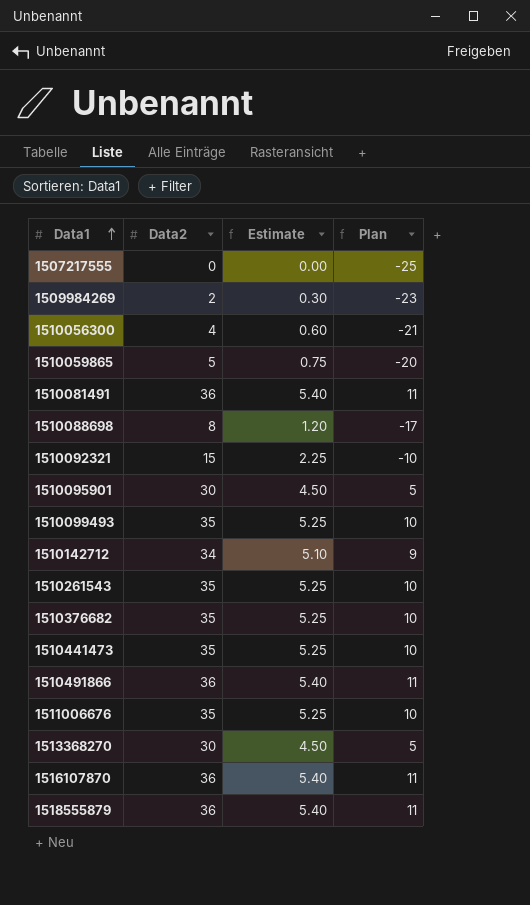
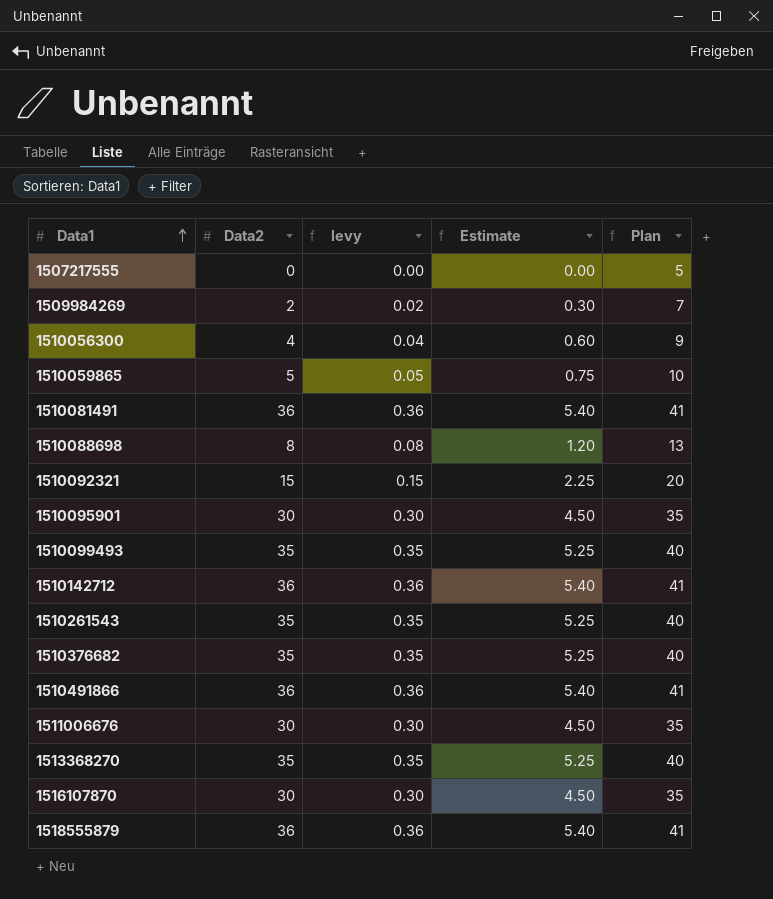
column levy | formula: none -> [Data2] * 0.01
column Plan | formula: [Data2] - 25 -> [Data2] + 5
row 1510441473: 35 | 5.25 | 10 -> none
1510142712 | Data2: 34 -> 36
1510142712 | Estimate: 5.10 -> 5.40
1511006676 | Data2: 35 -> 30
1511006676 | Estimate: 5.25 -> 4.50
1513368270 | Data2: 30 -> 35
1513368270 | Estimate: 4.50 -> 5.25
1516107870 | Data2: 36 -> 30
1516107870 | Estimate: 5.40 -> 4.50

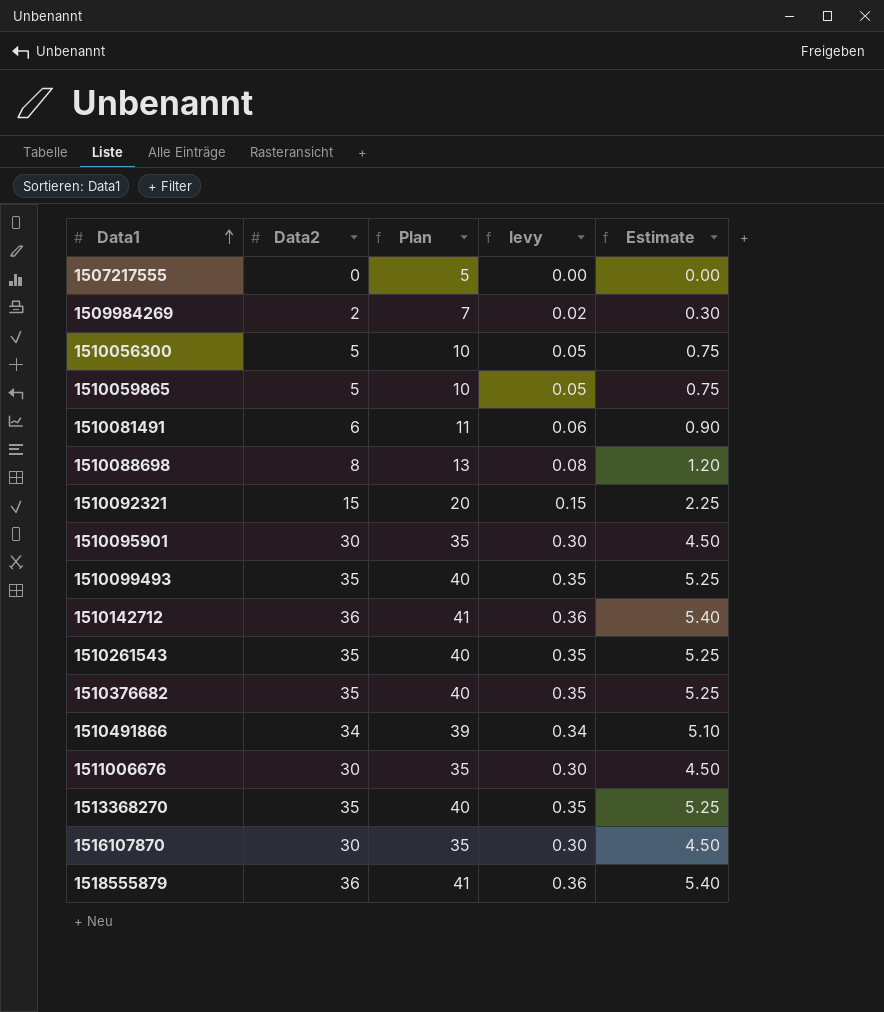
column Plan | position: 5 -> 3
1510056300 | Data2: 4 -> 5
1510056300 | Plan: 9 -> 10
1510056300 | levy: 0.04 -> 0.05
1510056300 | Estimate: 0.60 -> 0.75
1510081491 | Data2: 36 -> 6
1510081491 | Plan: 41 -> 11
1510081491 | levy: 0.36 -> 0.06
1510081491 | Estimate: 5.40 -> 0.90
1510491866 | Data2: 36 -> 34
1510491866 | Plan: 41 -> 39
1510491866 | levy: 0.36 -> 0.34
1510491866 | Estimate: 5.40 -> 5.10

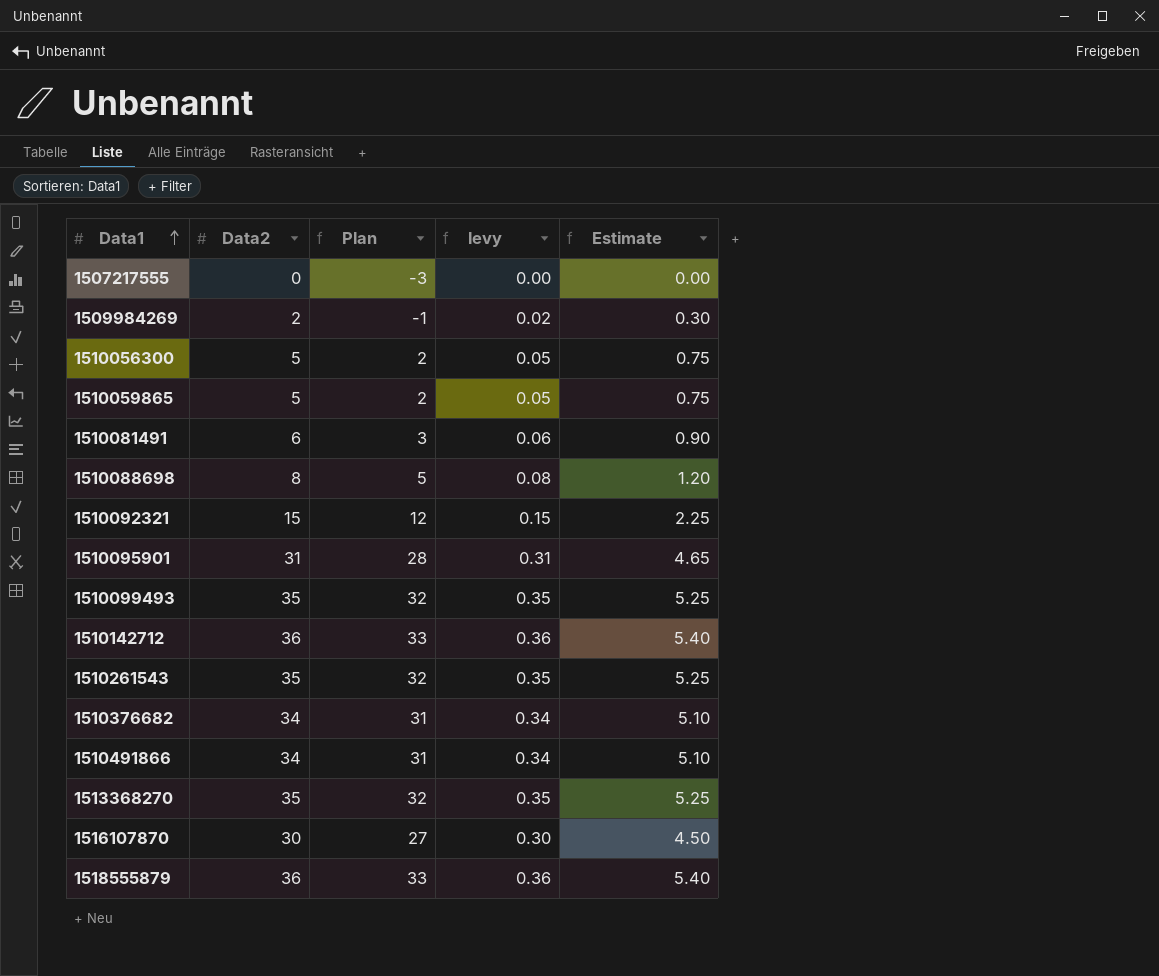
column Plan | formula: [Data2] + 5 -> [Data2] - 3
row 1511006676: 30 | 35 | 0.30 | 4.50 -> none
1510095901 | Data2: 30 -> 31
1510095901 | levy: 0.30 -> 0.31
1510095901 | Estimate: 4.50 -> 4.65
1510376682 | Data2: 35 -> 34
1510376682 | levy: 0.35 -> 0.34
1510376682 | Estimate: 5.25 -> 5.10

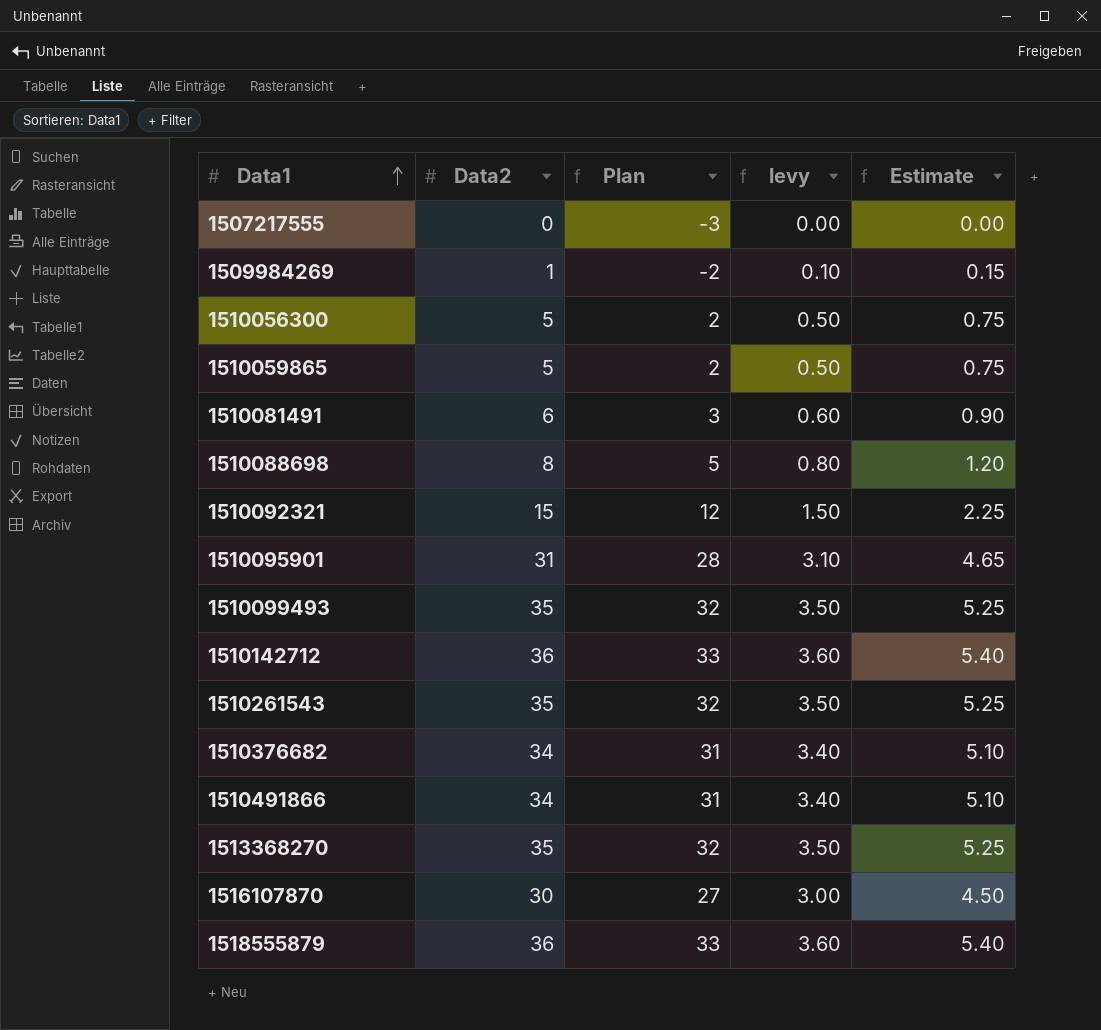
column levy | formula: [Data2] * 0.01 -> [Data2] * 0.1
1509984269 | Data2: 2 -> 1
1509984269 | Plan: -1 -> -2
1509984269 | Estimate: 0.30 -> 0.15

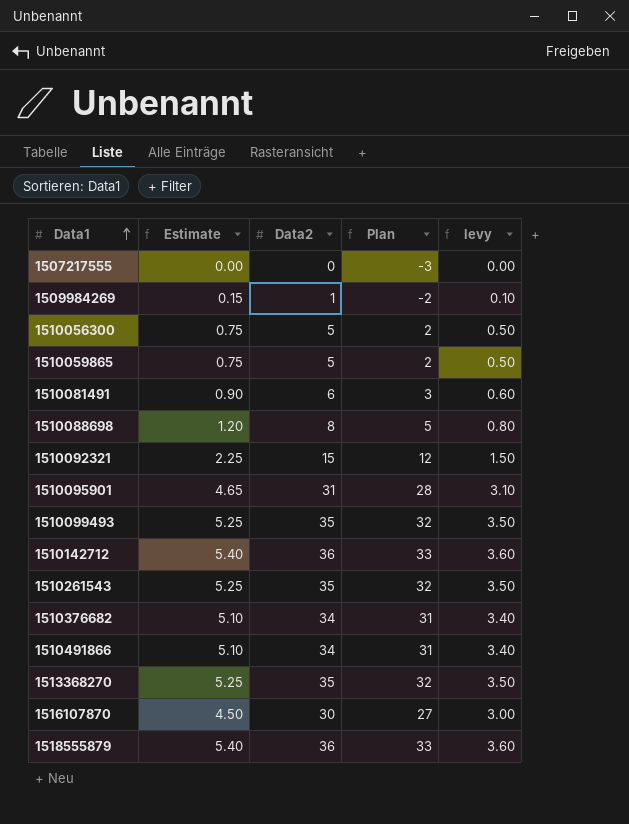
column Estimate | position: 5 -> 2

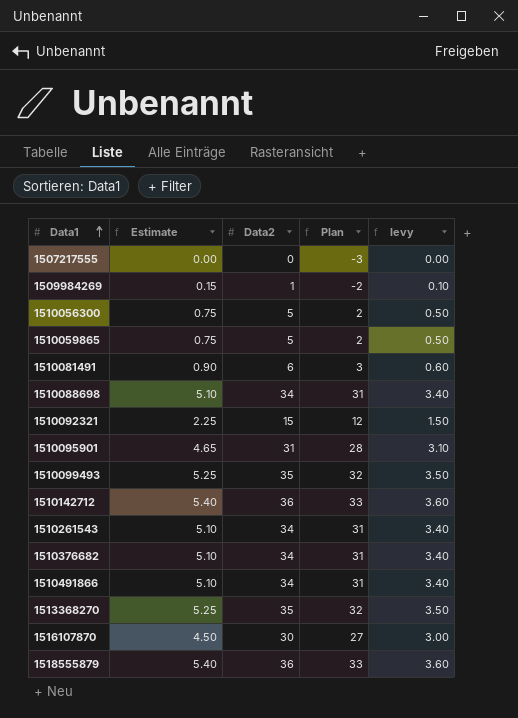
1510088698 | Estimate: 1.20 -> 5.10
1510088698 | Data2: 8 -> 34
1510088698 | Plan: 5 -> 31
1510088698 | levy: 0.80 -> 3.40
1510261543 | Estimate: 5.25 -> 5.10
1510261543 | Data2: 35 -> 34
1510261543 | Plan: 32 -> 31
1510261543 | levy: 3.50 -> 3.40

